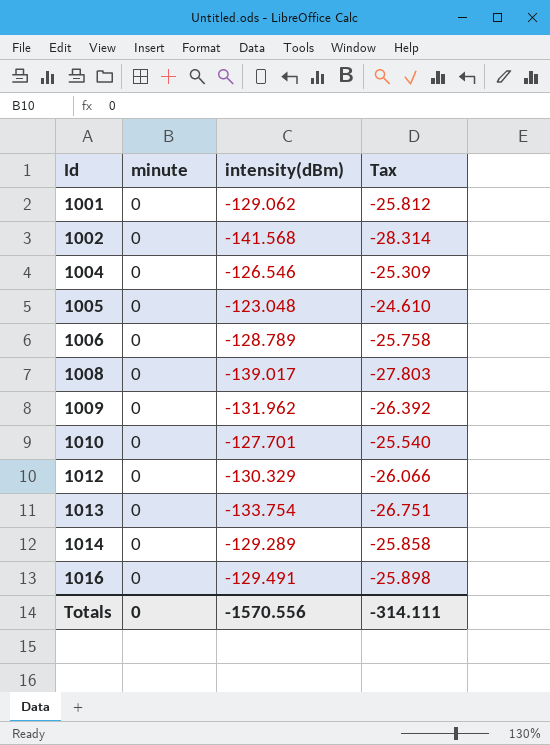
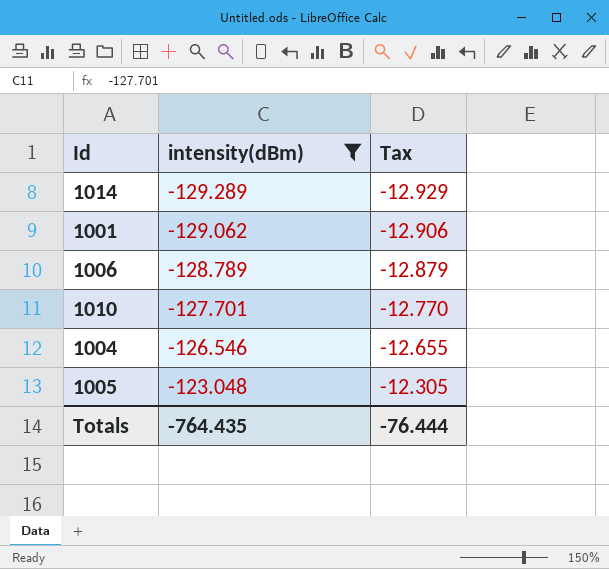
filter: none -> intensity(dBm) >= -129.289
row order: Id ascending -> intensity(dBm) ascending
column minute | position: 2 -> none
column Tax | formula: [intensity(dBm)] * 0.2 -> [intensity(dBm)] * 0.1
Totals | intensity(dBm): -1570.556 -> -764.435
Totals | Tax: -314.111 -> -76.444

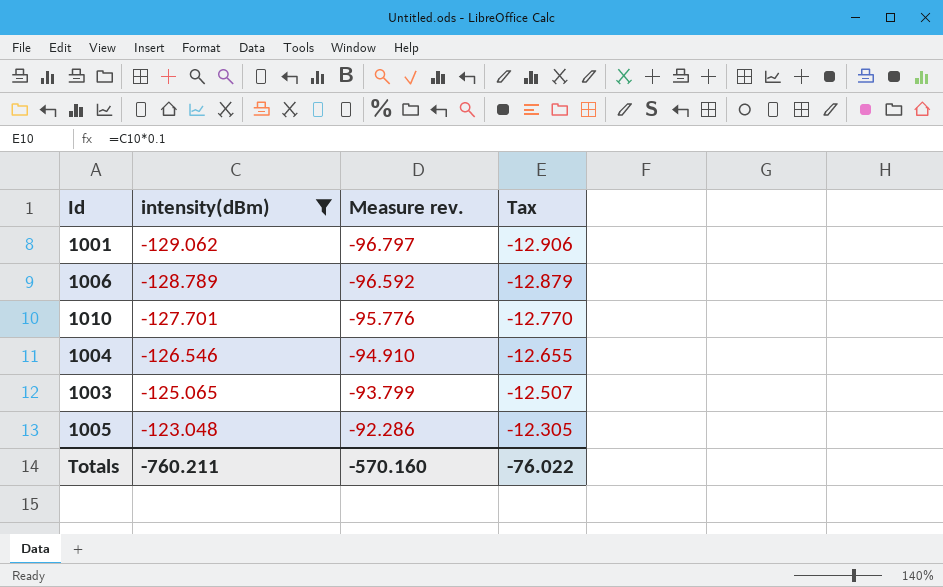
column Measure rev. | formula: none -> [intensity(dBm)] * 0.75
row 1014: -129.289 | -12.929 -> none
row 1003: none -> -125.065 | -93.799 | -12.507
Totals | intensity(dBm): -764.435 -> -760.211
Totals | Tax: -76.444 -> -76.022

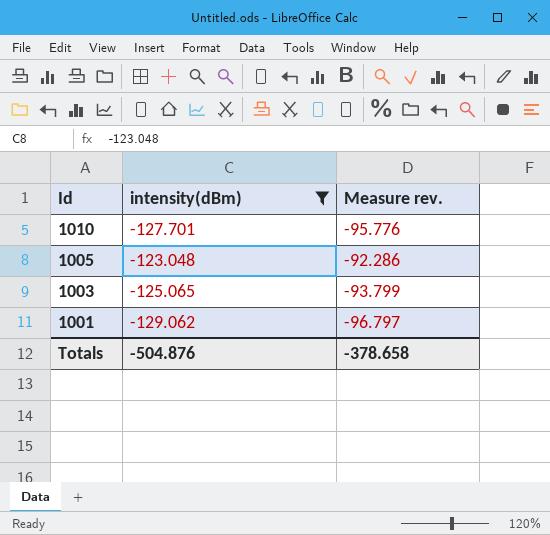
row order: intensity(dBm) ascending -> Id descending
column Tax | formula: [intensity(dBm)] * 0.1 -> none
row 1006: -128.789 | -96.592 | -12.879 -> none
row 1004: -126.546 | -94.910 | -12.655 -> none
Totals | intensity(dBm): -760.211 -> -504.876
Totals | Measure rev.: -570.160 -> -378.658

